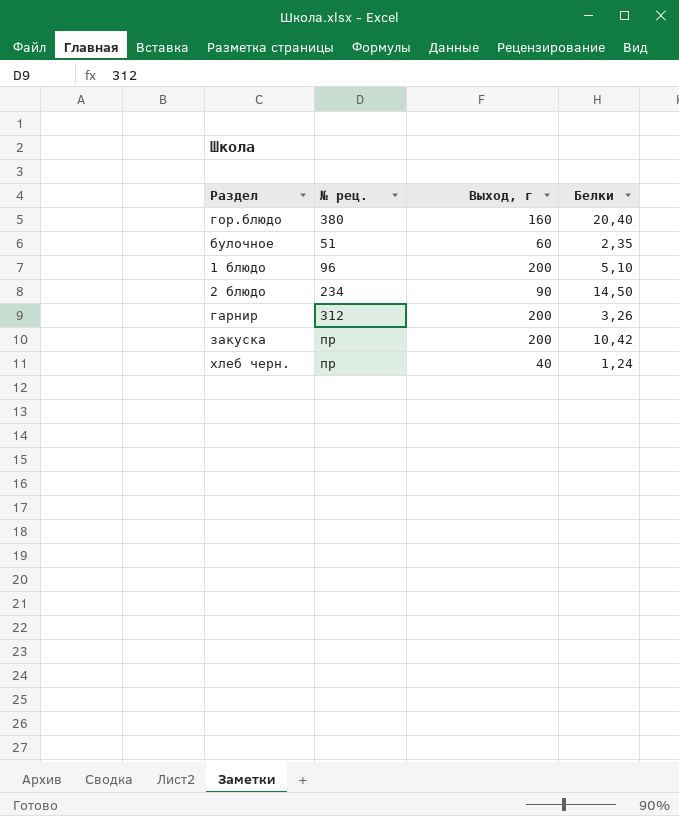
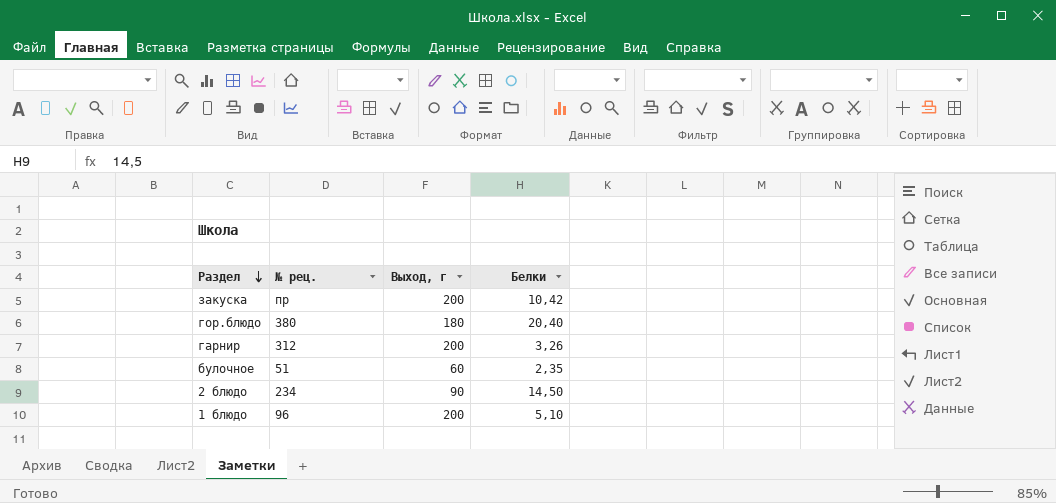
row order: none -> Раздел descending
row хлеб черн.: пр | 40 | 1,24 -> none
гор.блюдо | Выход, г: 160 -> 180

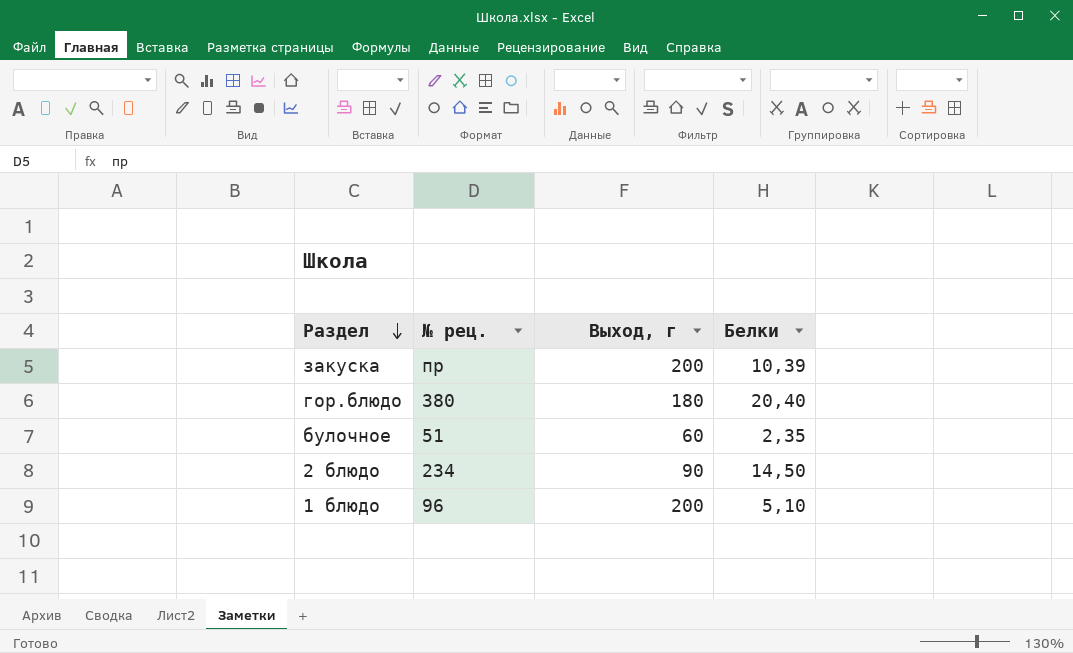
row гарнир: 312 | 200 | 3,26 -> none
закуска | Белки: 10,42 -> 10,39

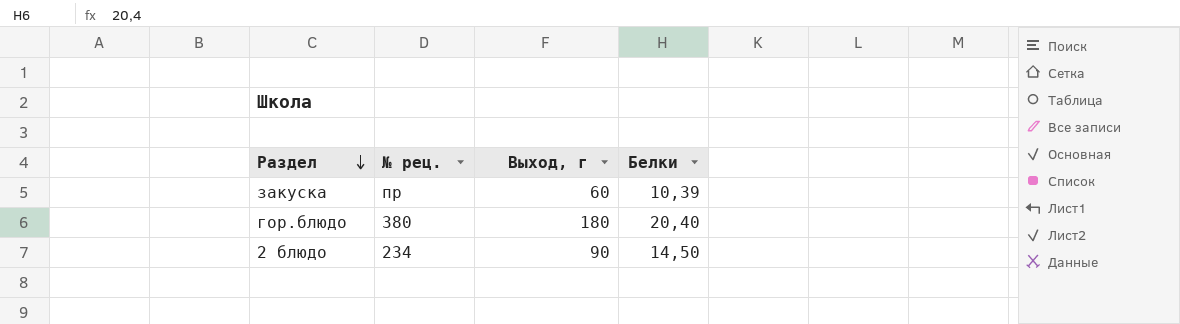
row булочное: 51 | 60 | 2,35 -> none
row 1 блюдо: 96 | 200 | 5,10 -> none
закуска | Выход, г: 200 -> 60

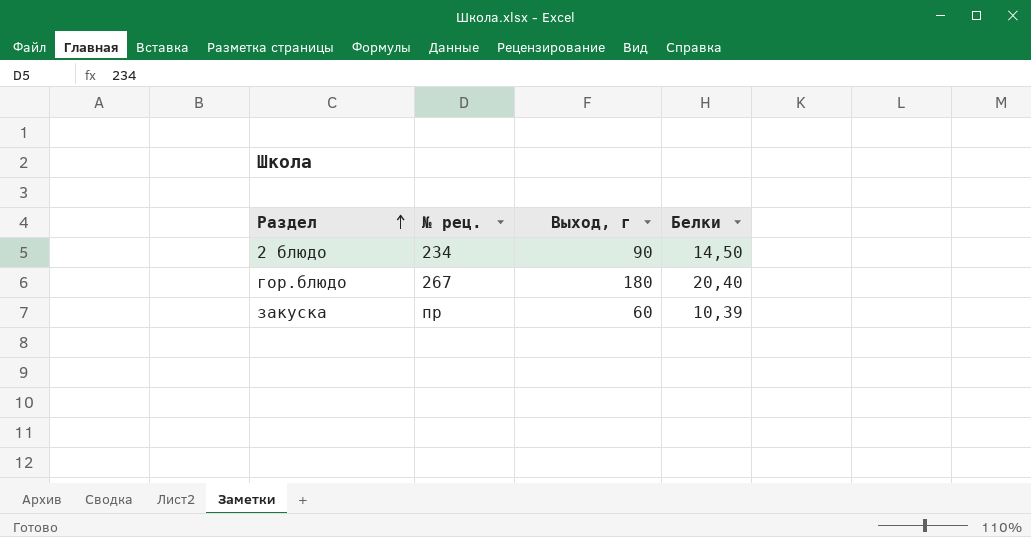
row order: Раздел descending -> Раздел ascending
гор.блюдо | № рец.: 380 -> 267

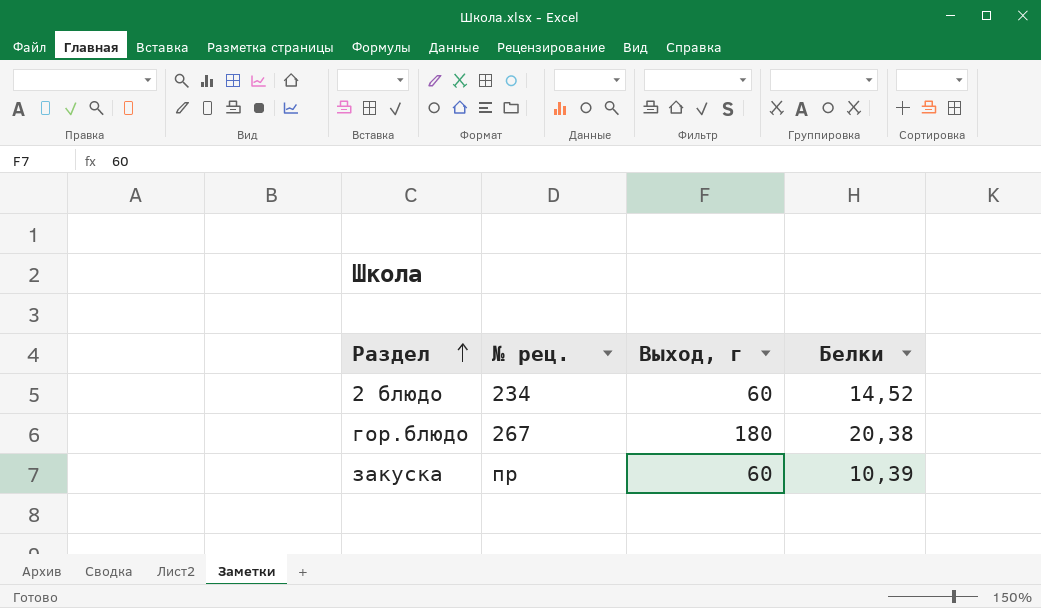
2 блюдо | Выход, г: 90 -> 60
2 блюдо | Белки: 14,50 -> 14,52
гор.блюдо | Белки: 20,40 -> 20,38

